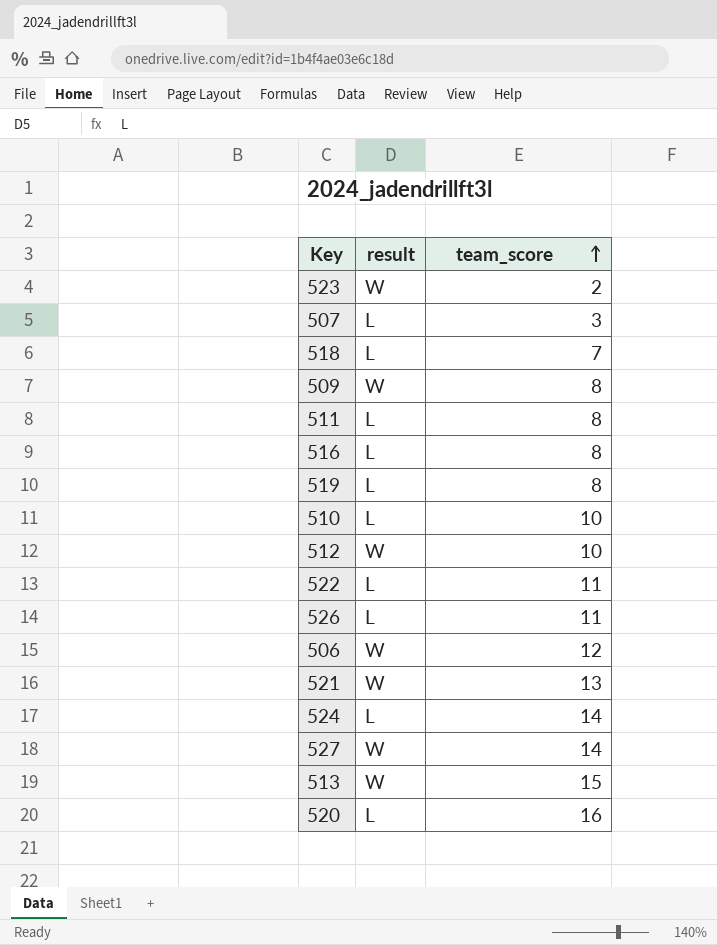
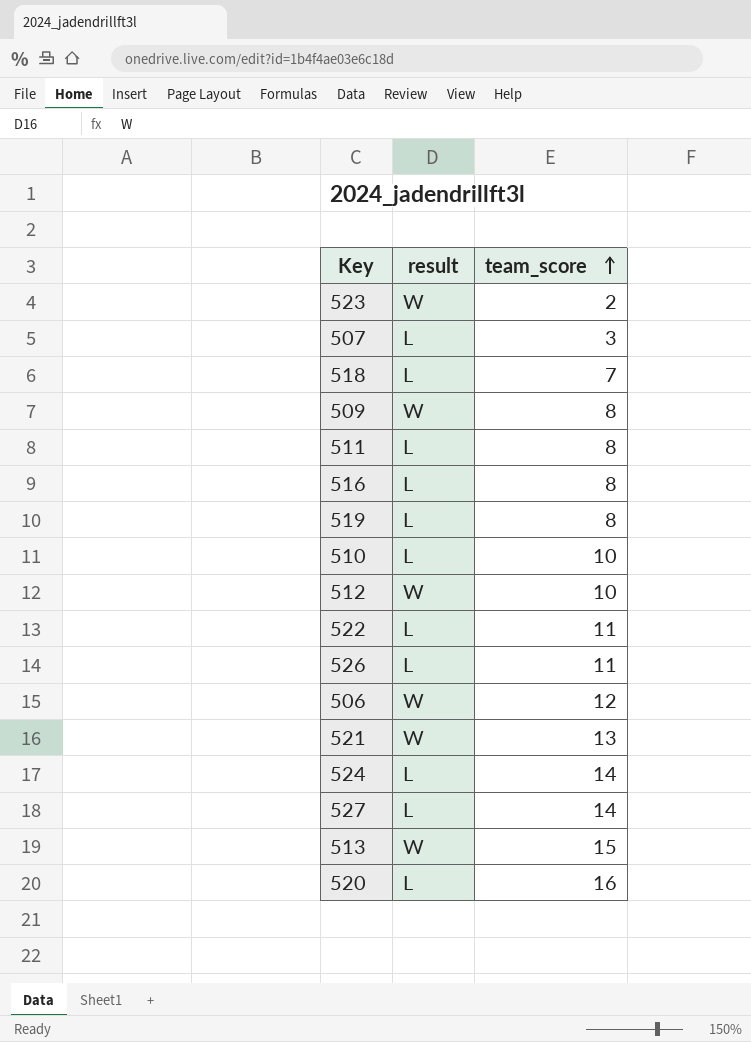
527 | result: W -> L

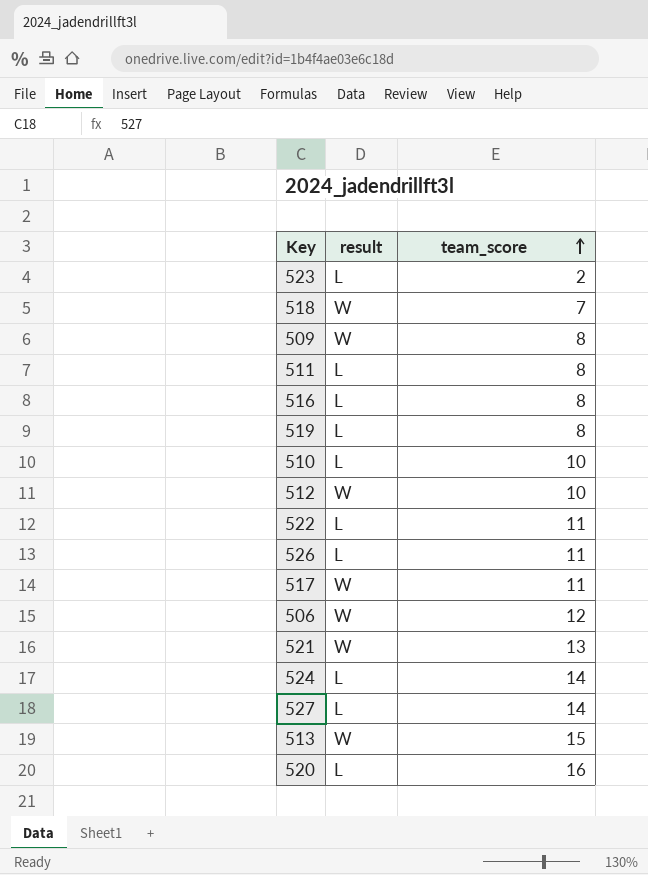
row 507: L | 3 -> none
523 | result: W -> L
518 | result: L -> W
row 517: none -> W | 11

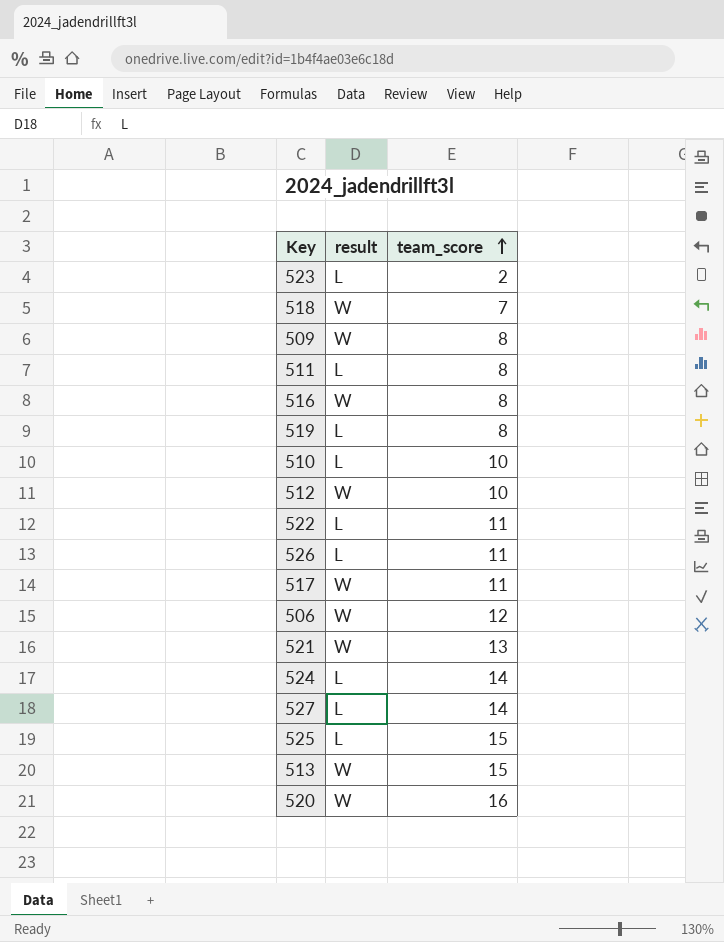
516 | result: L -> W
row 525: none -> L | 15
520 | result: L -> W

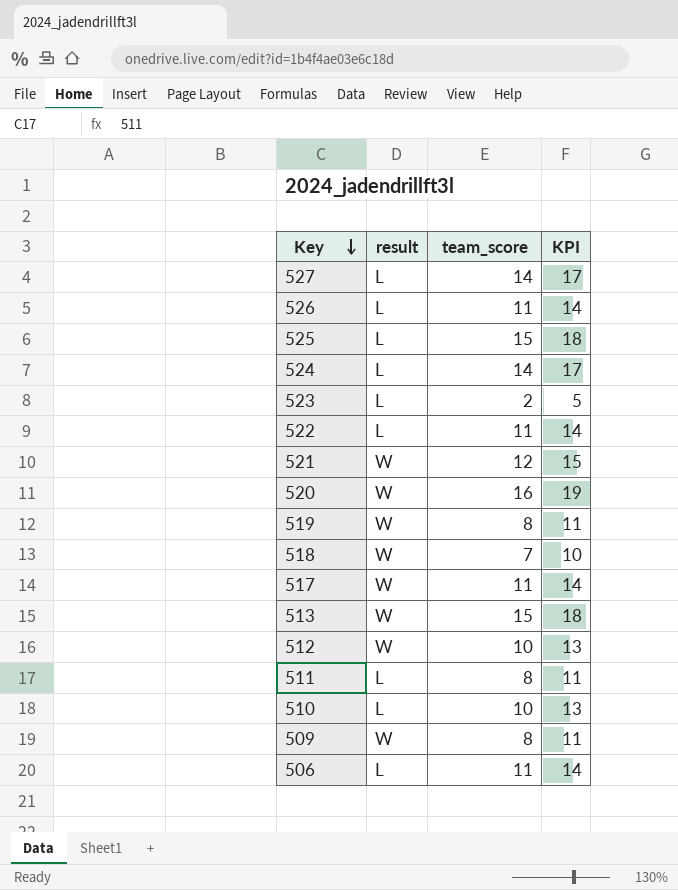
row order: team_score ascending -> Key descending
column KPI | formula: none -> [team_score] + 3
row 516: W | 8 -> none
521 | team_score: 13 -> 12
519 | result: L -> W
506 | result: W -> L
506 | team_score: 12 -> 11

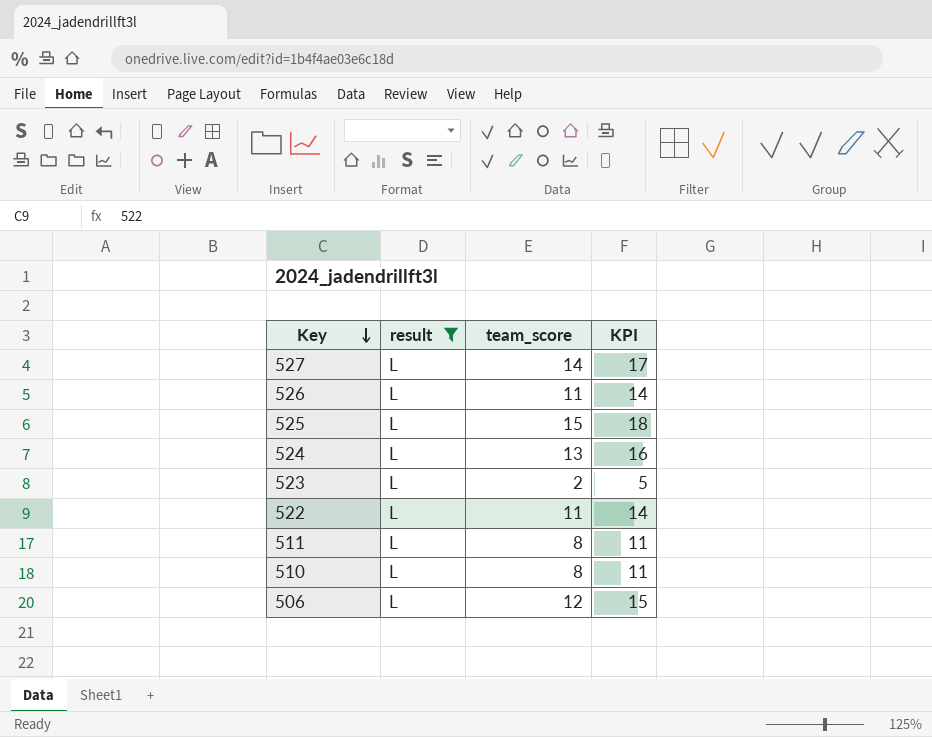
filter: none -> result = L
524 | team_score: 14 -> 13
524 | KPI: 17 -> 16
510 | team_score: 10 -> 8
510 | KPI: 13 -> 11
506 | team_score: 11 -> 12
506 | KPI: 14 -> 15

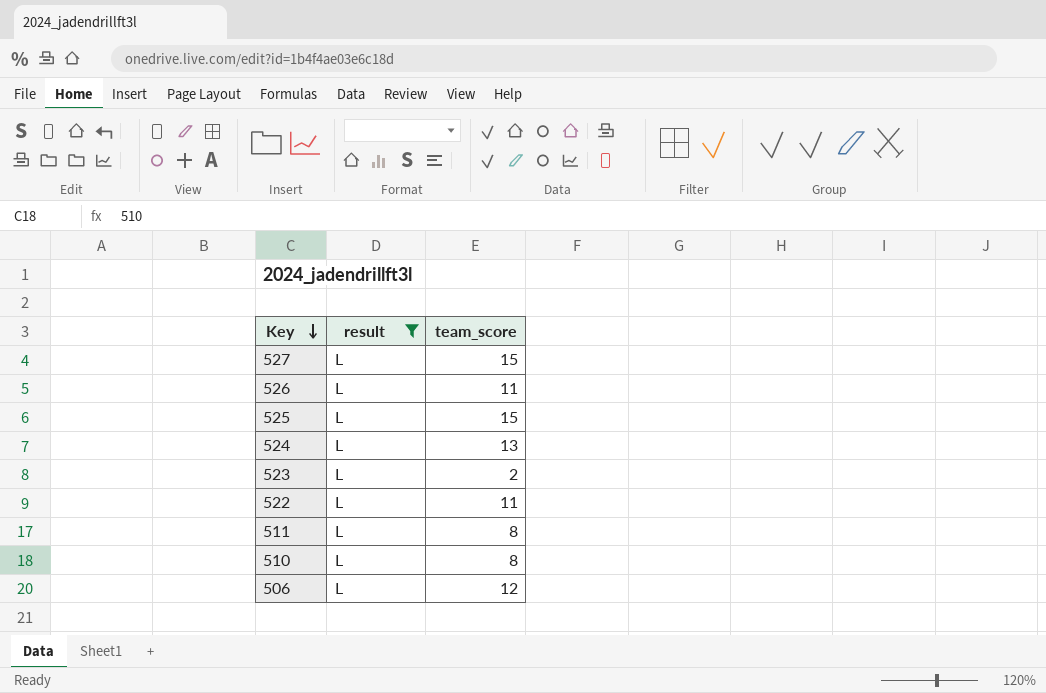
column KPI | formula: [team_score] + 3 -> none
527 | team_score: 14 -> 15

